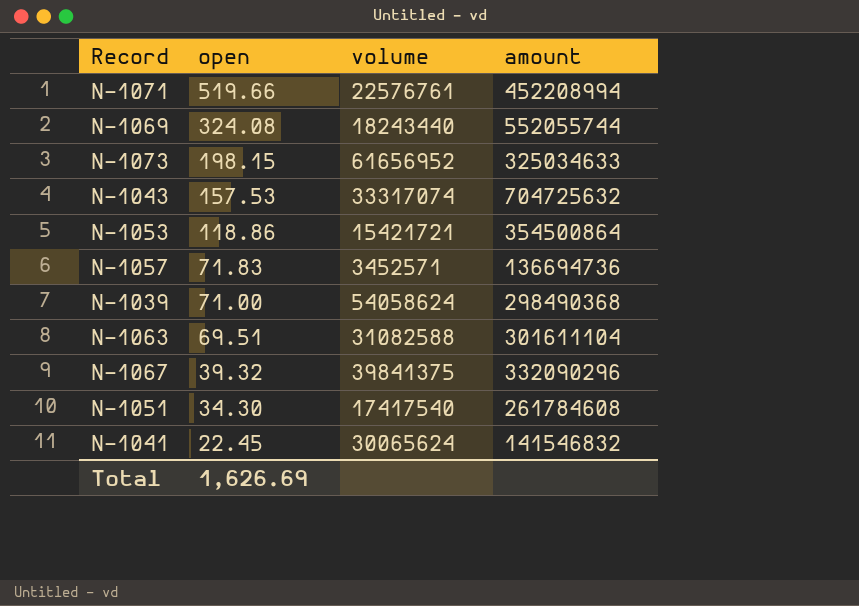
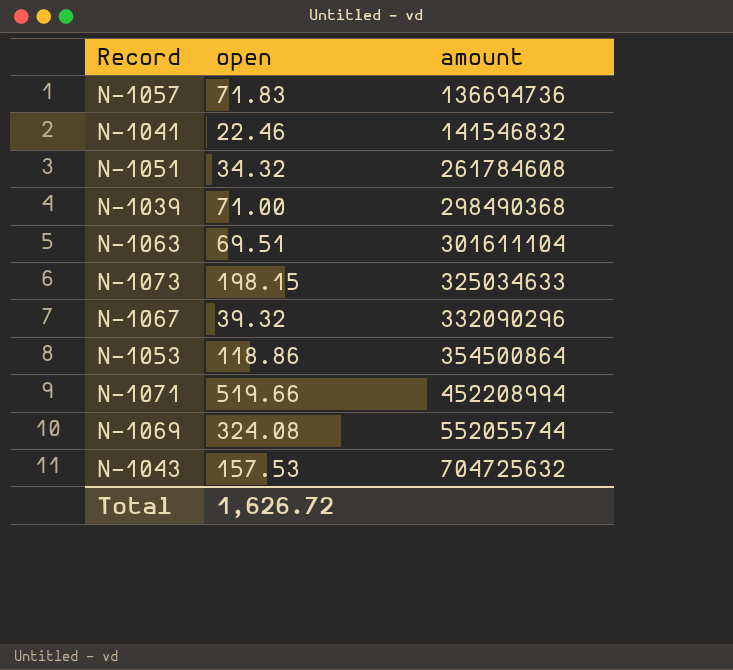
row order: open descending -> amount ascending
column volume | position: 3 -> none
N-1041 | open: 22.45 -> 22.46
N-1051 | open: 34.30 -> 34.32
Total | open: 1,626.69 -> 1,626.72

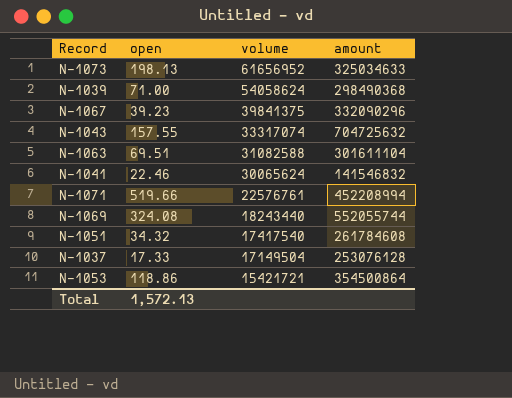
row order: amount ascending -> volume descending
column volume | position: none -> 3
row N-1057: 71.83 | 136694736 -> none
N-1073 | open: 198.15 -> 198.13
N-1067 | open: 39.32 -> 39.23
N-1043 | open: 157.53 -> 157.55
row N-1037: none -> 17.33 | 17149504 | 253076128
Total | open: 1,626.72 -> 1,572.13

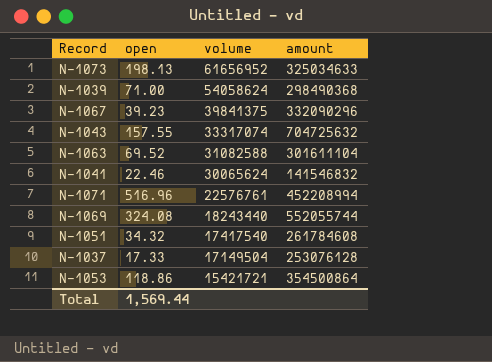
N-1063 | open: 69.51 -> 69.52
N-1071 | open: 519.66 -> 516.96
Total | open: 1,572.13 -> 1,569.44

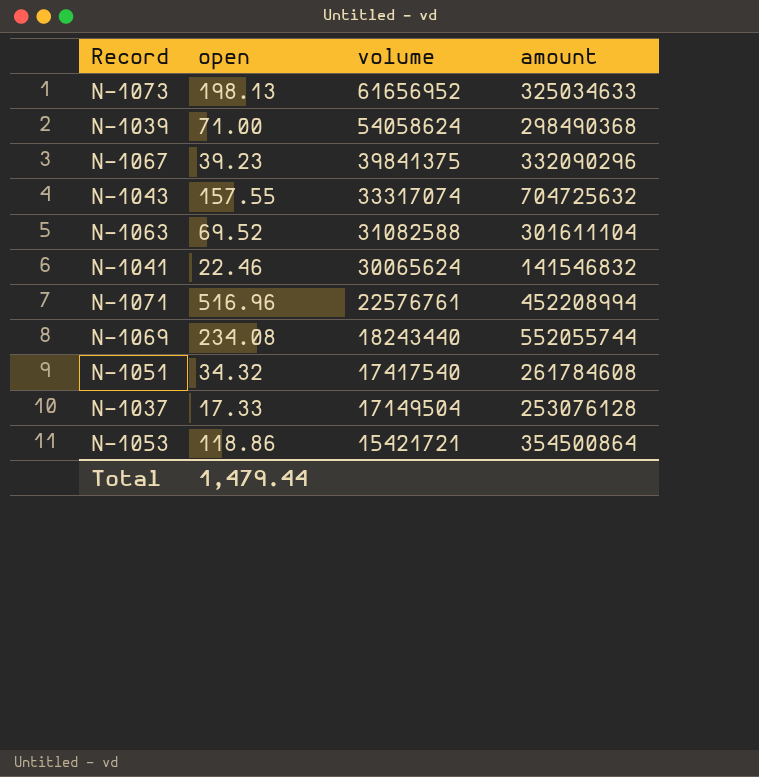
N-1069 | open: 324.08 -> 234.08
Total | open: 1,569.44 -> 1,479.44

